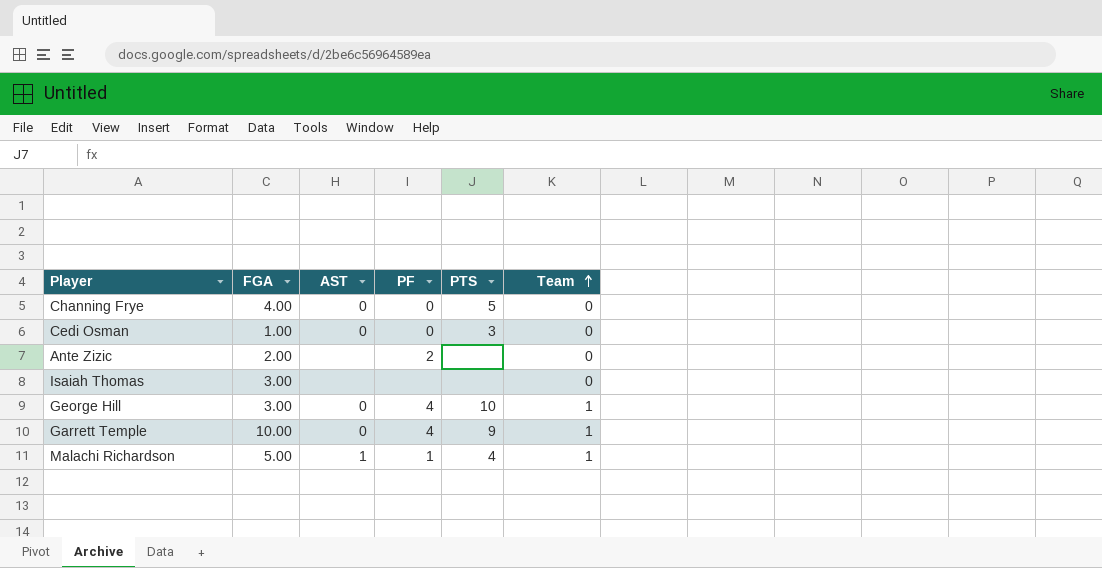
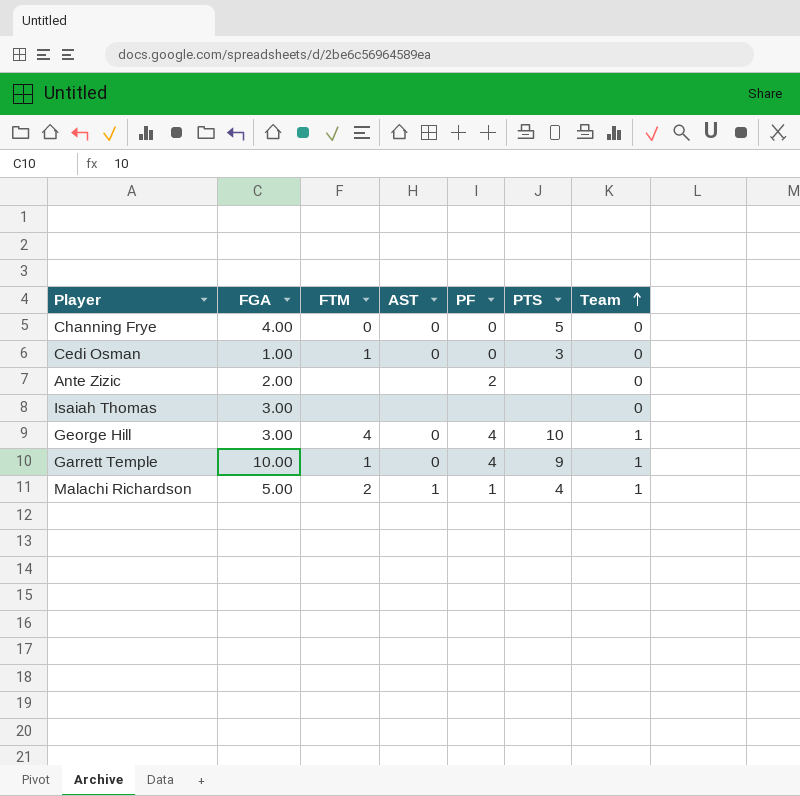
column FTM | position: none -> 3

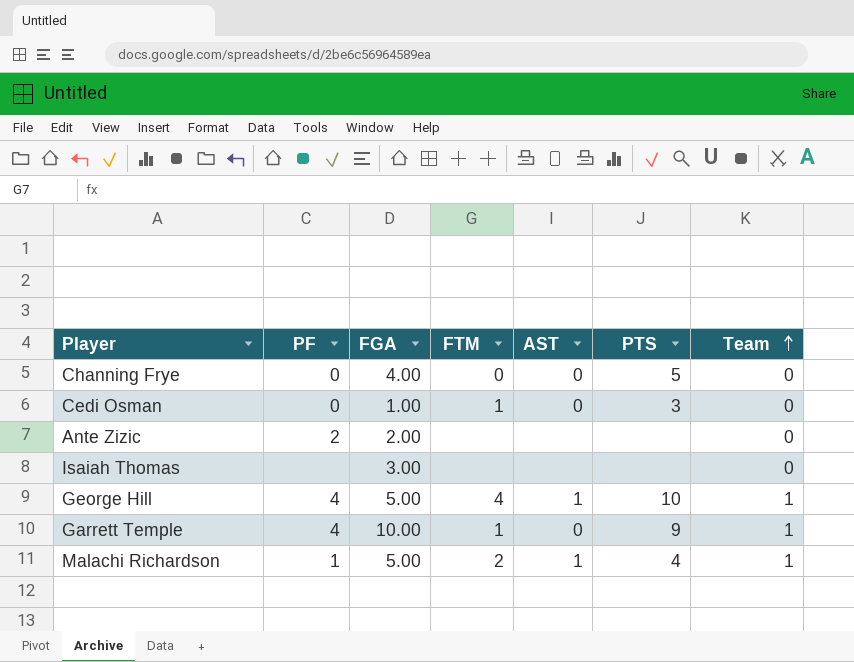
column PF | position: 5 -> 2
George Hill | FGA: 3.00 -> 5.00
George Hill | AST: 0 -> 1

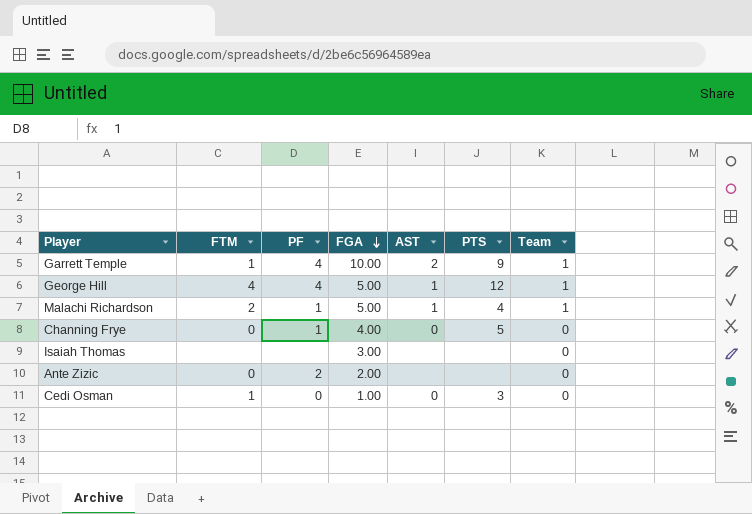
row order: Team ascending -> FGA descending
column FTM | position: 4 -> 2
Garrett Temple | AST: 0 -> 2
George Hill | PTS: 10 -> 12
Channing Frye | PF: 0 -> 1
Ante Zizic | FTM: none -> 0

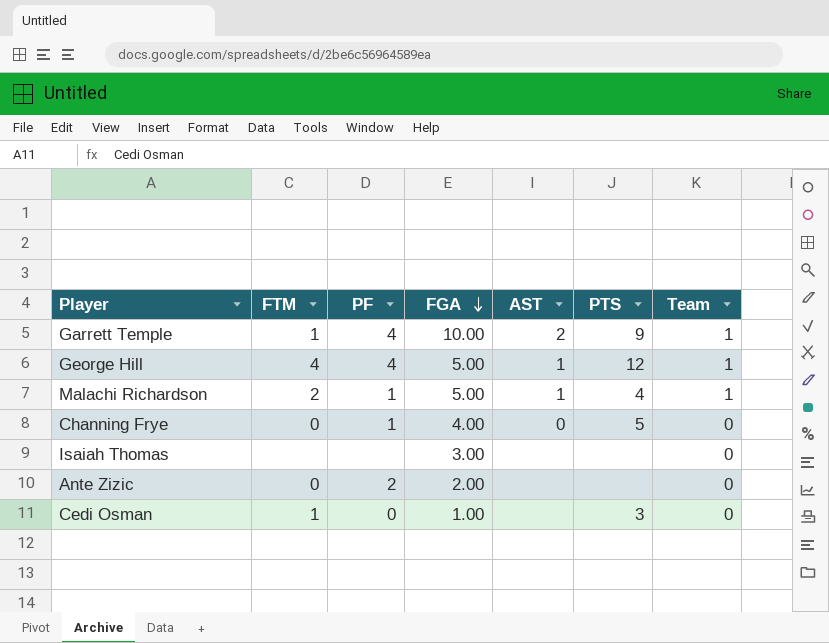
Cedi Osman | AST: 0 -> none

